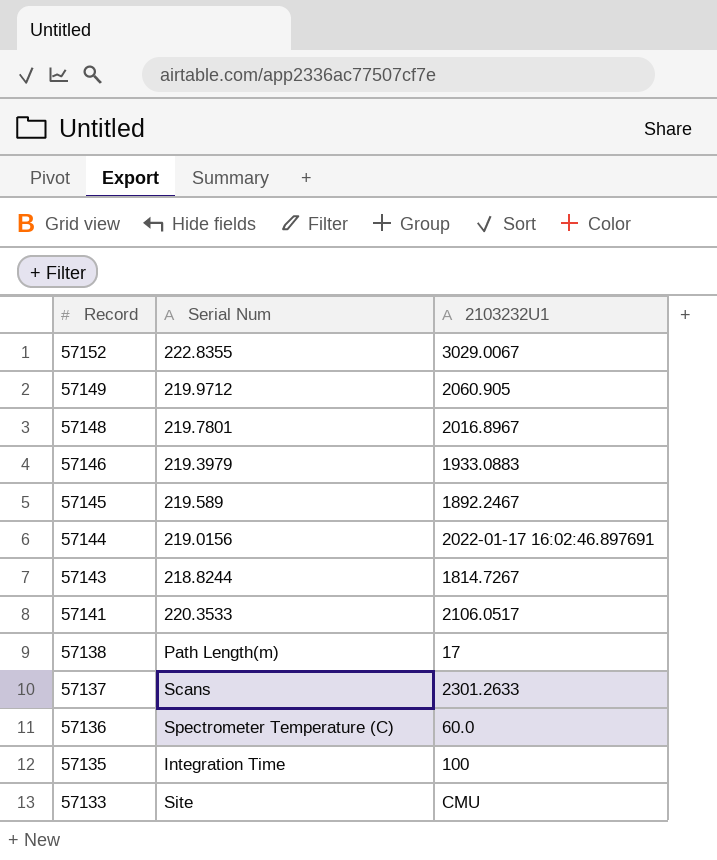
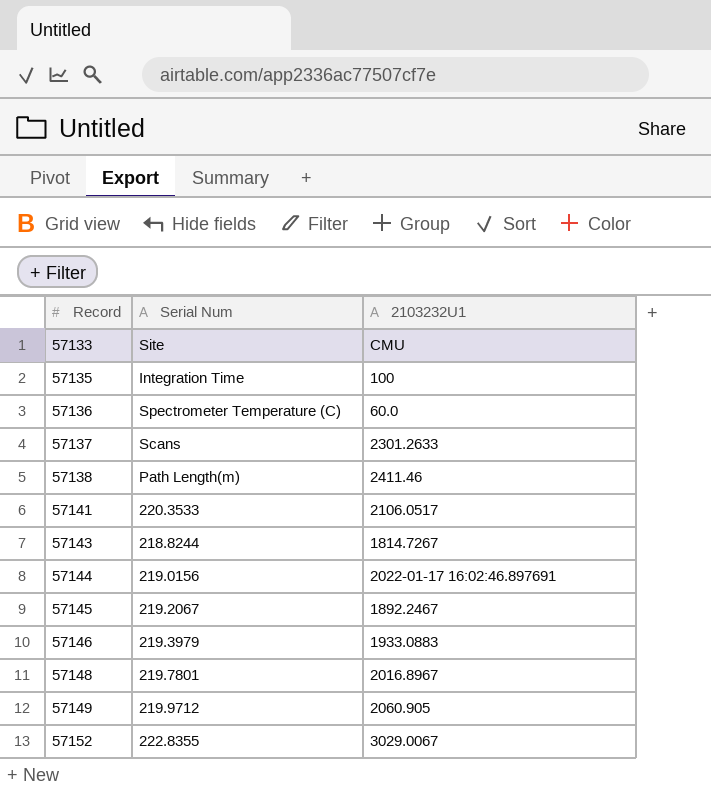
row order: Record descending -> Record ascending
57138 | 2103232U1: 17 -> 2411.46
57145 | Serial Num: 219.589 -> 219.2067

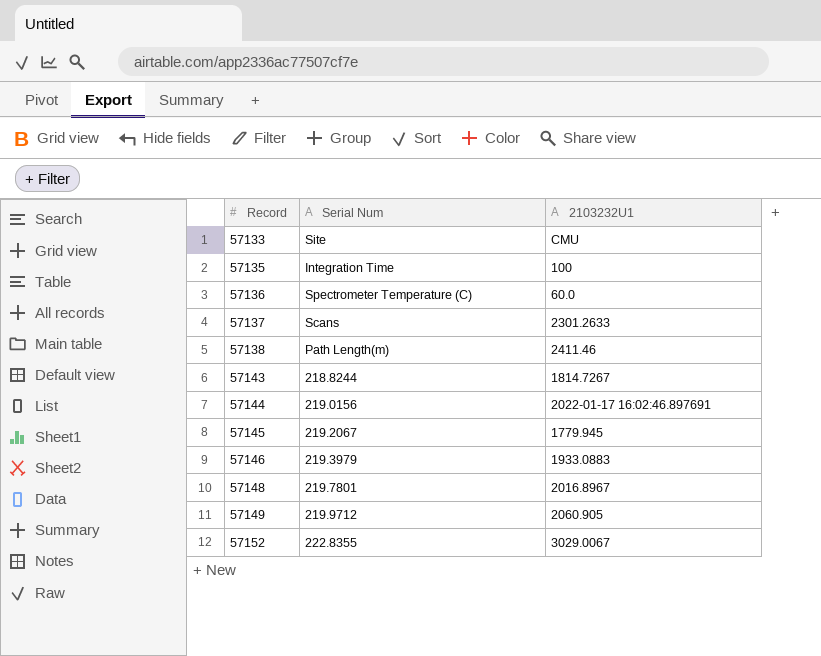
row 57141: 220.3533 | 2106.0517 -> none
57145 | 2103232U1: 1892.2467 -> 1779.945

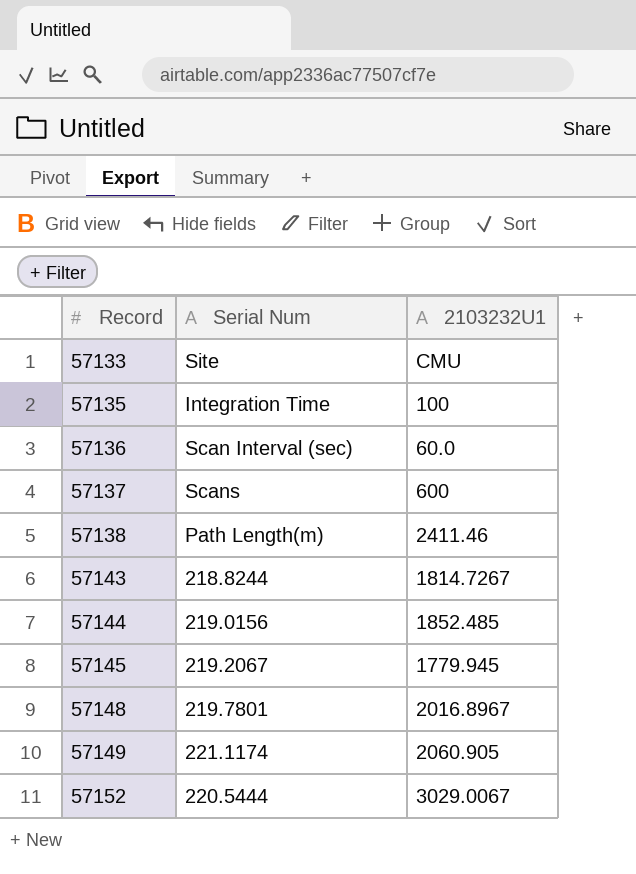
row 57146: 219.3979 | 1933.0883 -> none
57136 | Serial Num: Spectrometer Temperature (C) -> Scan Interval (sec)
57137 | 2103232U1: 2301.2633 -> 600
57144 | 2103232U1: 2022-01-17 16:02:46.897691 -> 1852.485
57149 | Serial Num: 219.9712 -> 221.1174
57152 | Serial Num: 222.8355 -> 220.5444

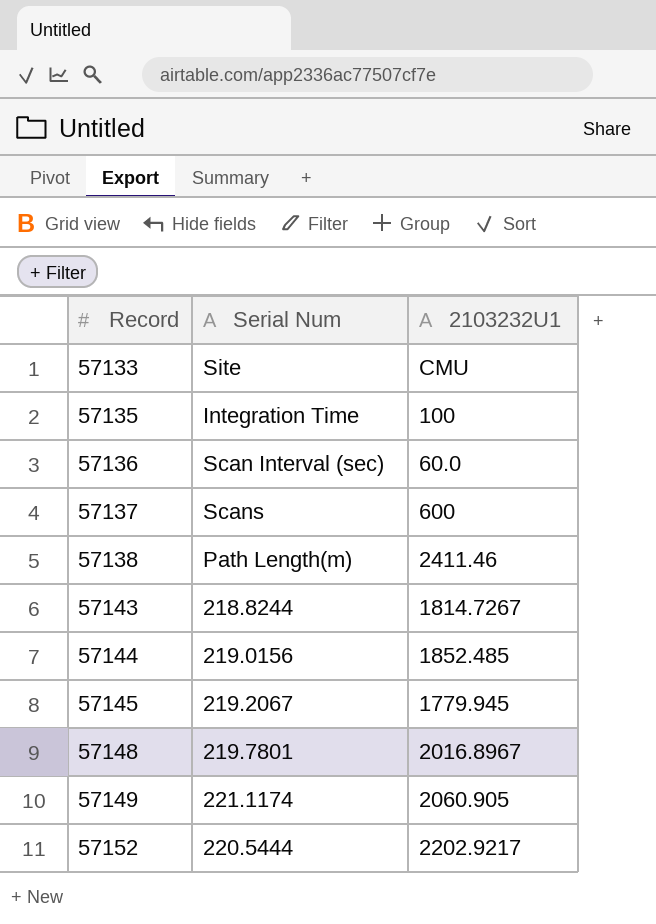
57152 | 2103232U1: 3029.0067 -> 2202.9217

